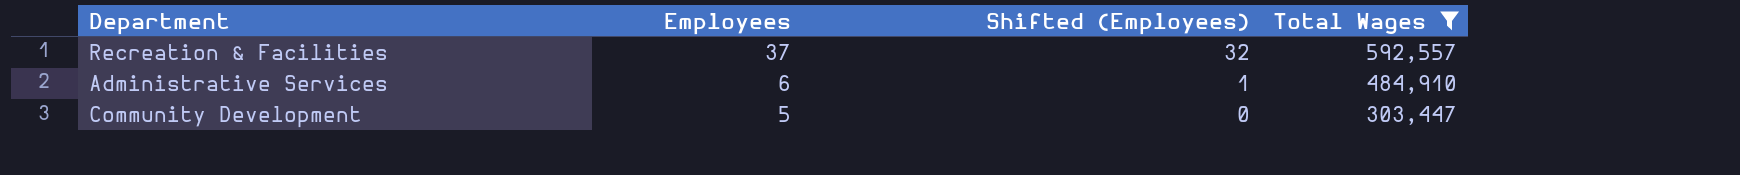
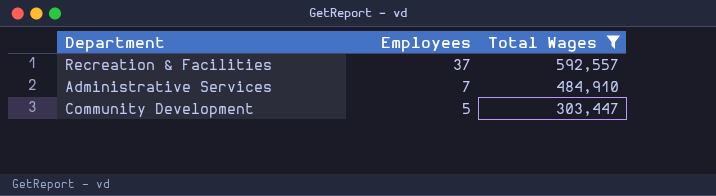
column Shifted (Employees) | formula: [Employees] - 5 -> none
Administrative Services | Employees: 6 -> 7

